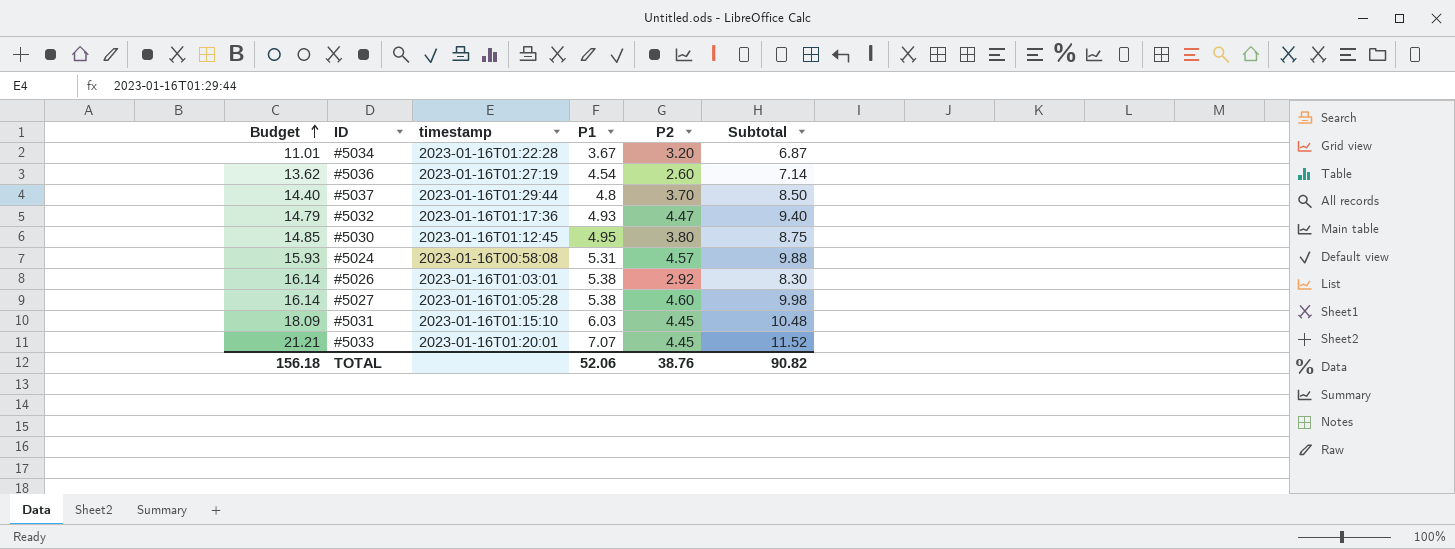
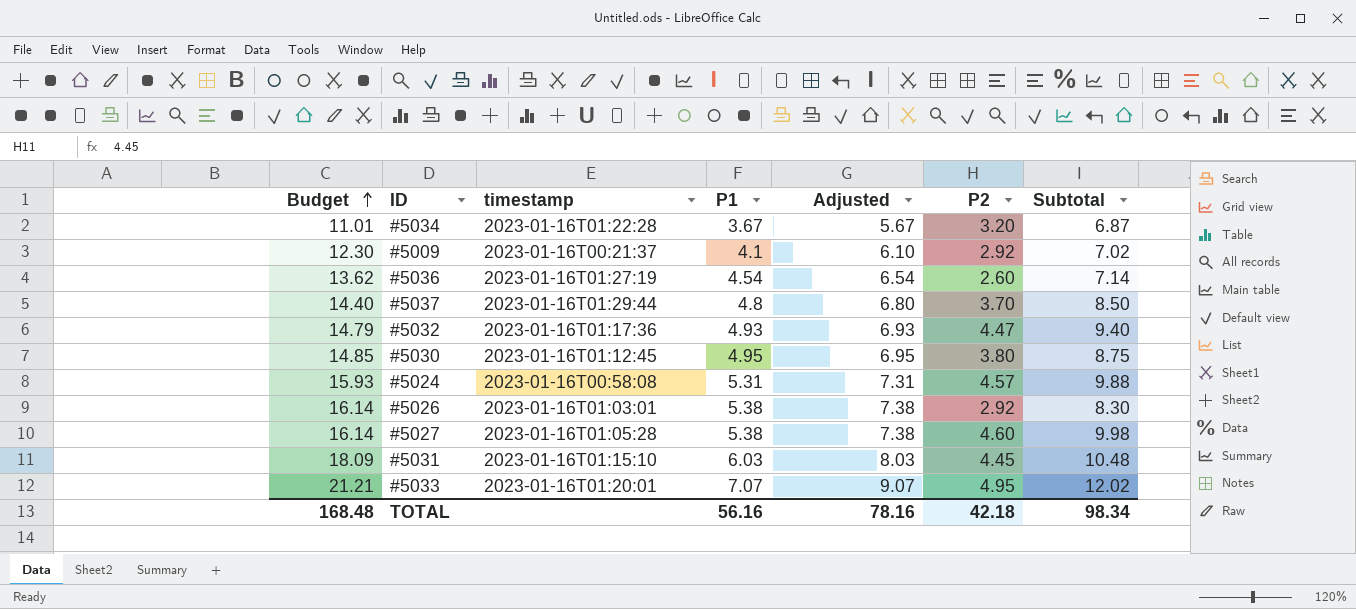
column Adjusted | formula: none -> [P1] + 2
row #5009: none -> 12.30 | 2023-01-16T00:21:37 | 4.1 | 6.10 | 2.92 | 7.02
#5033 | P2: 4.45 -> 4.95
#5033 | Subtotal: 11.52 -> 12.02
TOTAL | Budget: 156.18 -> 168.48
TOTAL | P1: 52.06 -> 56.16
TOTAL | P2: 38.76 -> 42.18
TOTAL | Subtotal: 90.82 -> 98.34

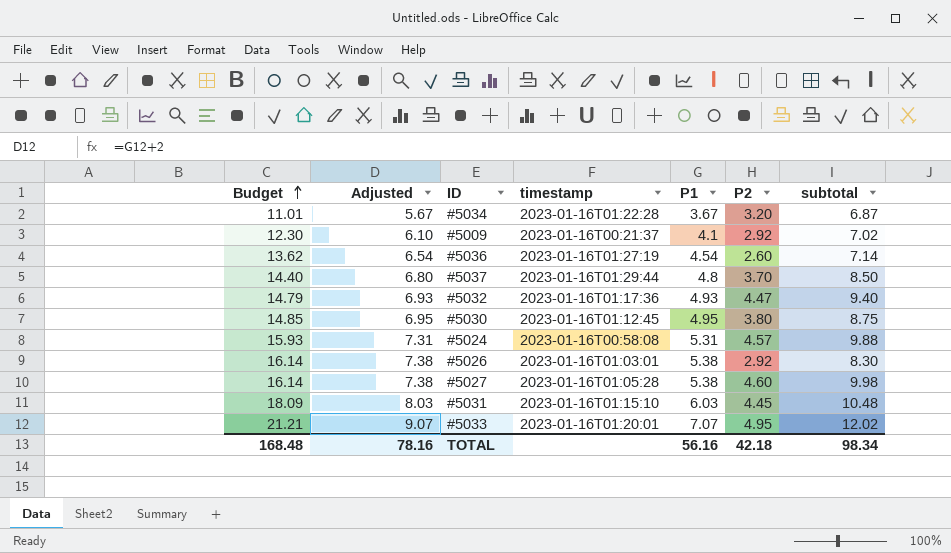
column Adjusted | position: 5 -> 2
column name: Subtotal -> subtotal

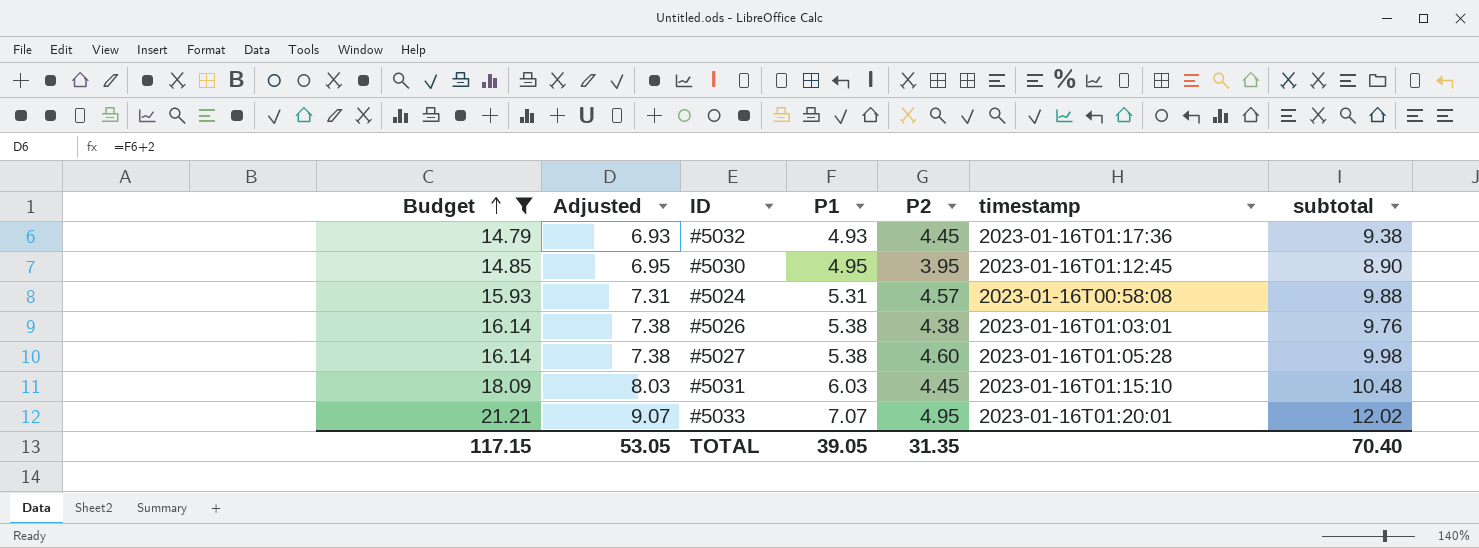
filter: none -> Budget >= 14.79
column timestamp | position: 4 -> 6
#5032 | P2: 4.47 -> 4.45
#5032 | subtotal: 9.40 -> 9.38
#5030 | P2: 3.80 -> 3.95
#5030 | subtotal: 8.75 -> 8.90
#5026 | P2: 2.92 -> 4.38
#5026 | subtotal: 8.30 -> 9.76
TOTAL | Budget: 168.48 -> 117.15
TOTAL | Adjusted: 78.16 -> 53.05
TOTAL | P1: 56.16 -> 39.05
TOTAL | P2: 42.18 -> 31.35
TOTAL | subtotal: 98.34 -> 70.40

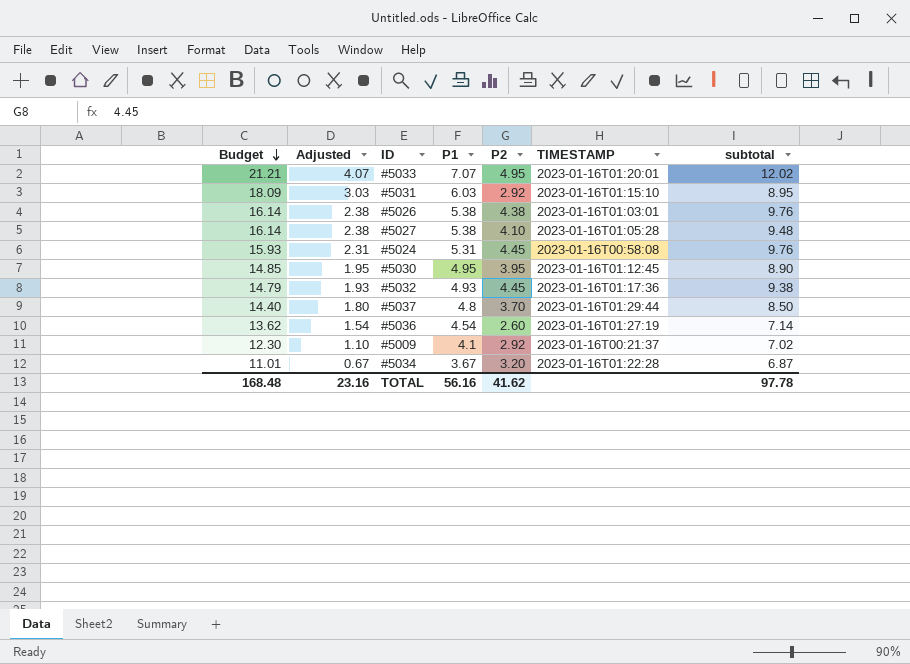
filter: Budget >= 14.79 -> none
row order: Budget ascending -> Budget descending
column Adjusted | formula: [P1] + 2 -> [P1] - 3
column name: timestamp -> TIMESTAMP
#5031 | P2: 4.45 -> 2.92
#5031 | subtotal: 10.48 -> 8.95
#5027 | P2: 4.60 -> 4.10
#5027 | subtotal: 9.98 -> 9.48
#5024 | P2: 4.57 -> 4.45
#5024 | subtotal: 9.88 -> 9.76
TOTAL | Budget: 117.15 -> 168.48
TOTAL | Adjusted: 53.05 -> 23.16
TOTAL | P1: 39.05 -> 56.16
TOTAL | P2: 31.35 -> 41.62
TOTAL | subtotal: 70.40 -> 97.78

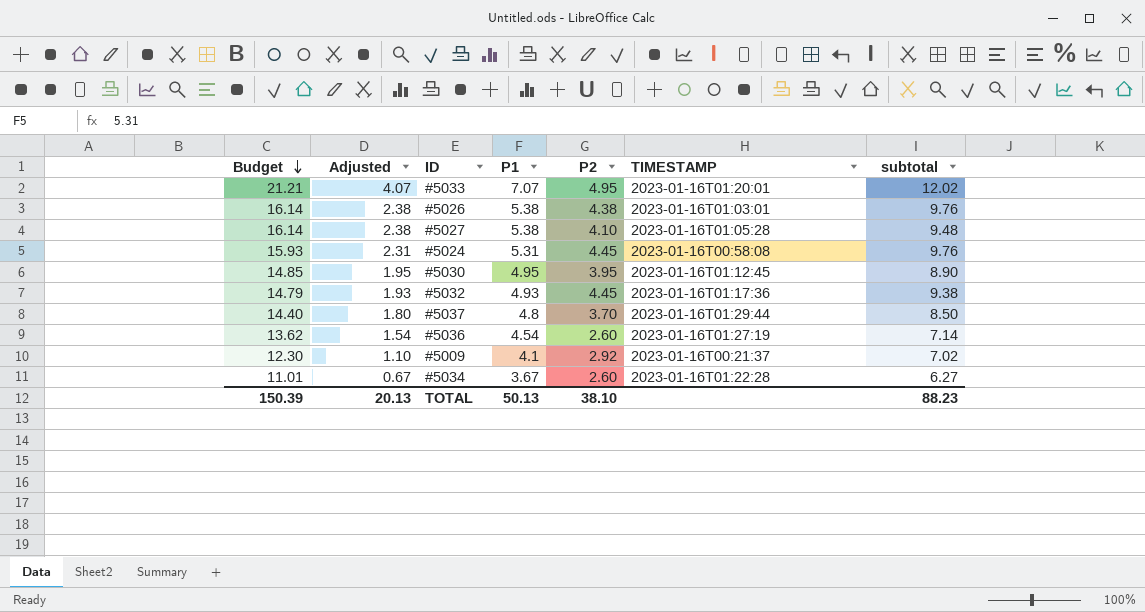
row #5031: 18.09 | 3.03 | 6.03 | 2.92 | 2023-01-16T01:15:10 | 8.95 -> none
#5034 | P2: 3.20 -> 2.60
#5034 | subtotal: 6.87 -> 6.27
TOTAL | Budget: 168.48 -> 150.39
TOTAL | Adjusted: 23.16 -> 20.13
TOTAL | P1: 56.16 -> 50.13
TOTAL | P2: 41.62 -> 38.10
TOTAL | subtotal: 97.78 -> 88.23

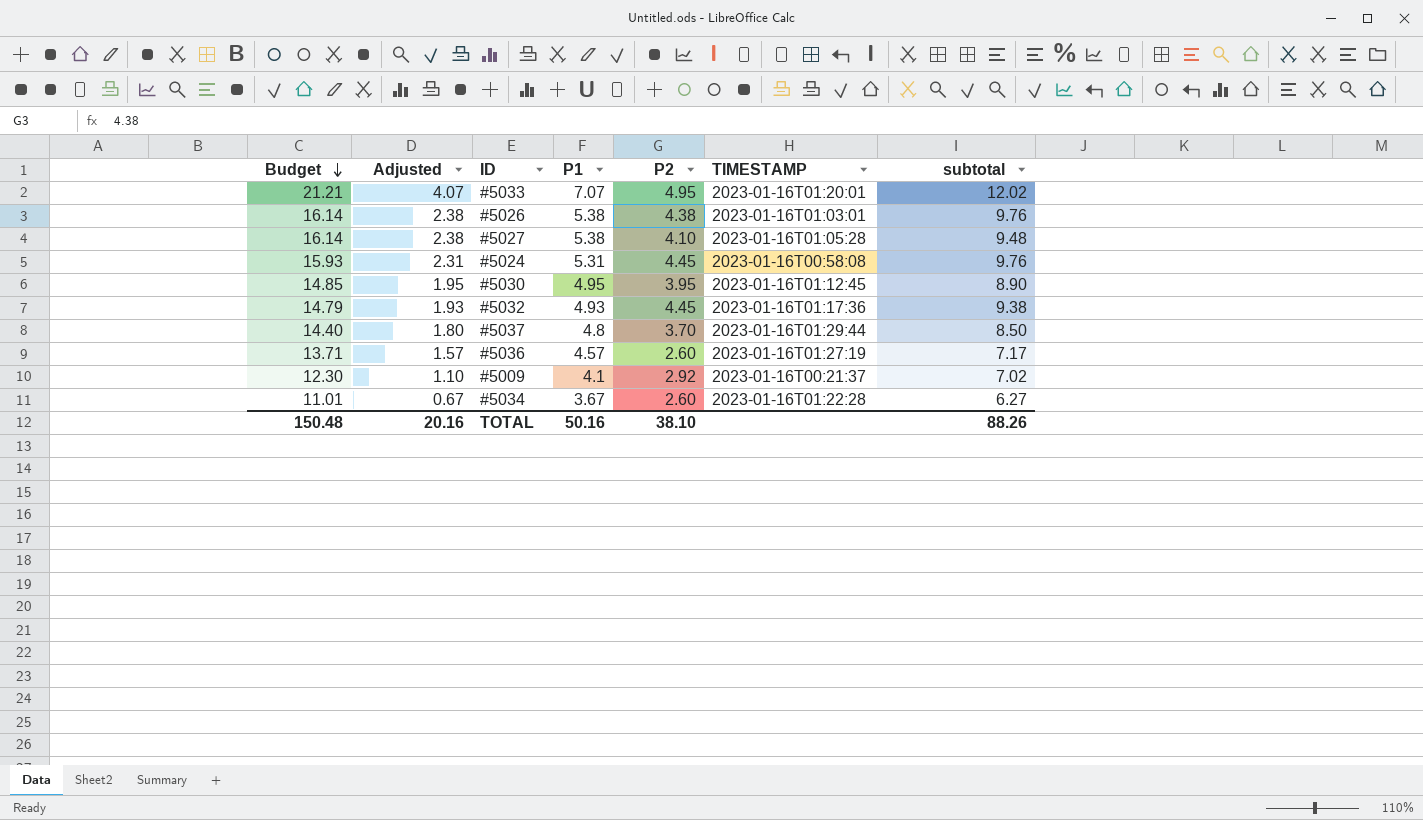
#5036 | Budget: 13.62 -> 13.71
#5036 | Adjusted: 1.54 -> 1.57
#5036 | P1: 4.54 -> 4.57
#5036 | subtotal: 7.14 -> 7.17
TOTAL | Budget: 150.39 -> 150.48
TOTAL | Adjusted: 20.13 -> 20.16
TOTAL | P1: 50.13 -> 50.16
TOTAL | subtotal: 88.23 -> 88.26

